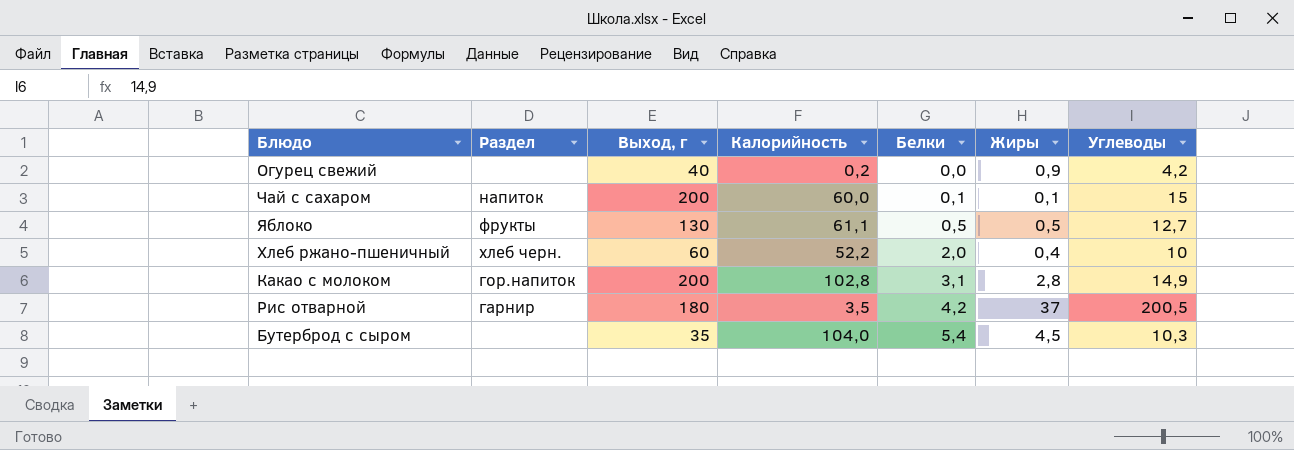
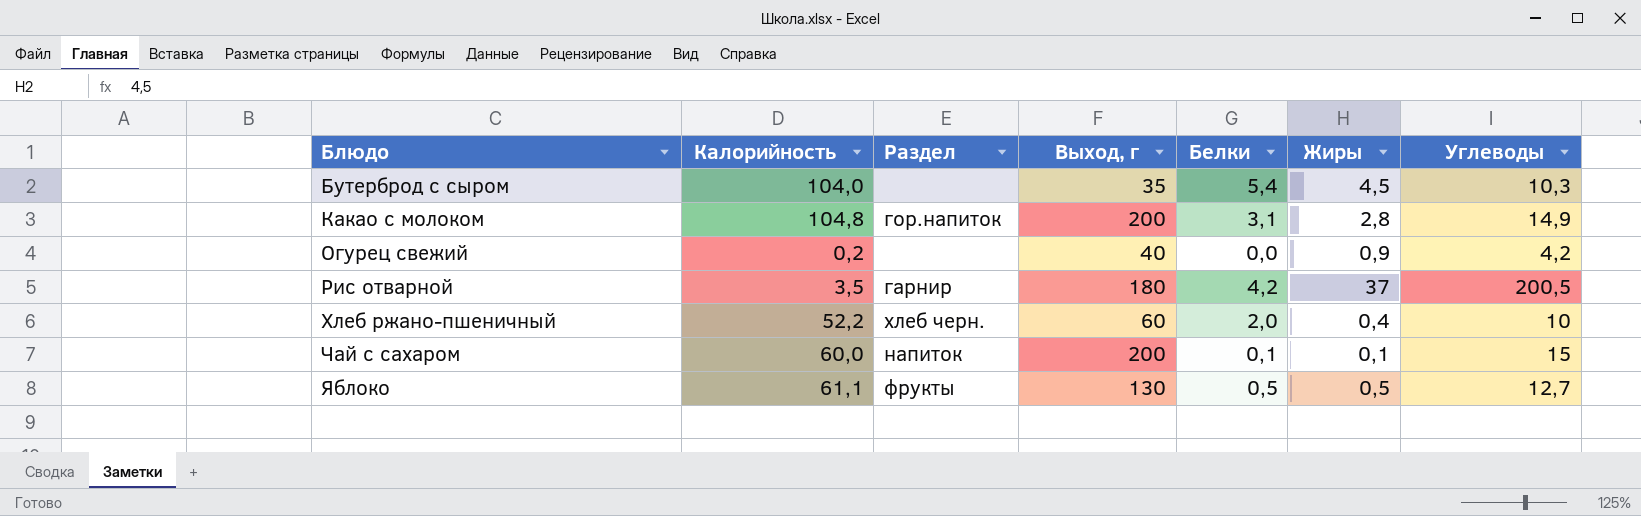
row order: Белки ascending -> Блюдо ascending
column Калорийность | position: 4 -> 2
Какао с молоком | Калорийность: 102,8 -> 104,8

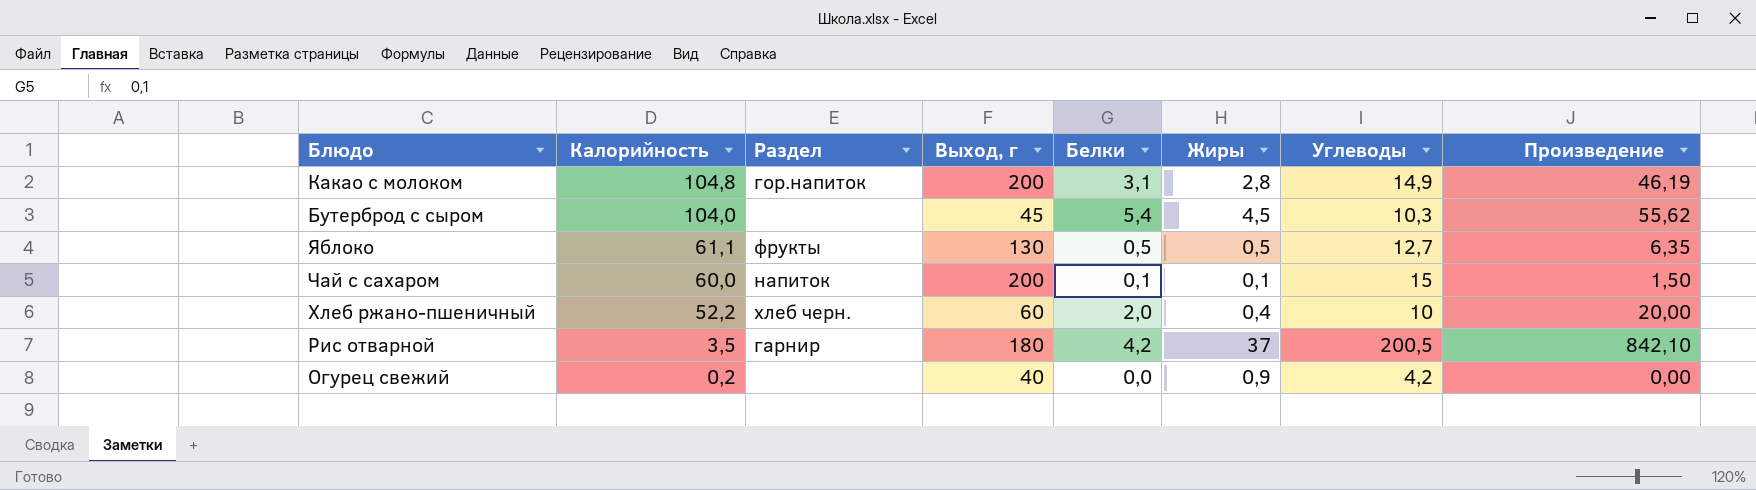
row order: Блюдо ascending -> Калорийность descending
column Произведение | formula: none -> [Белки] * [Углеводы]
Бутерброд с сыром | Выход, г: 35 -> 45

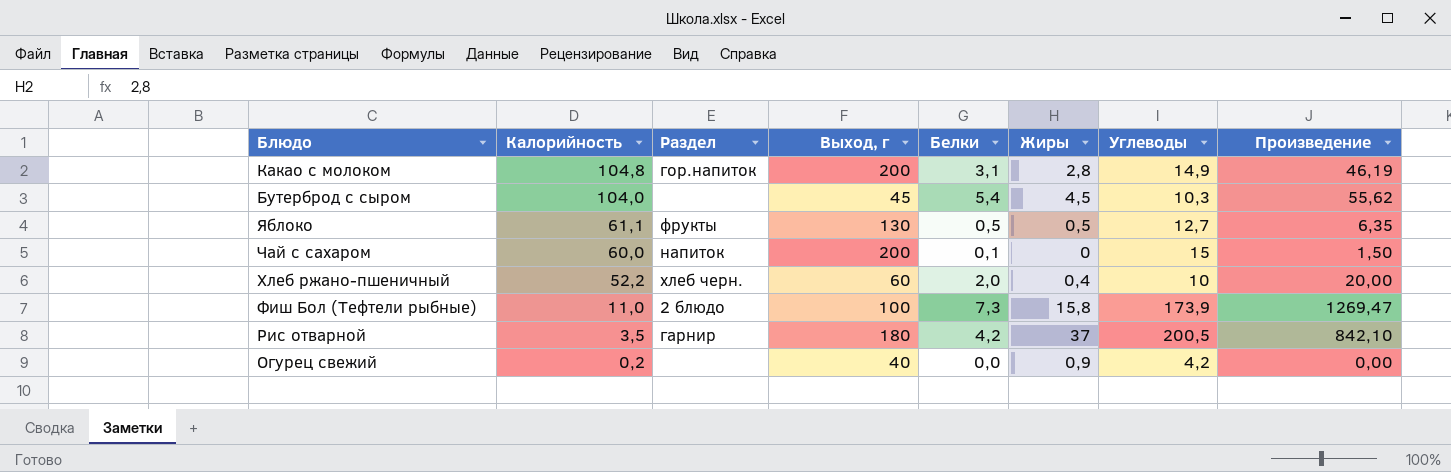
Чай с сахаром | Жиры: 0,1 -> 0
row Фиш Бол (Тефтели рыбные): none -> 11,0 | 2 блюдо | 100 | 7,3 | 15,8 | 173,9 | 1269,47

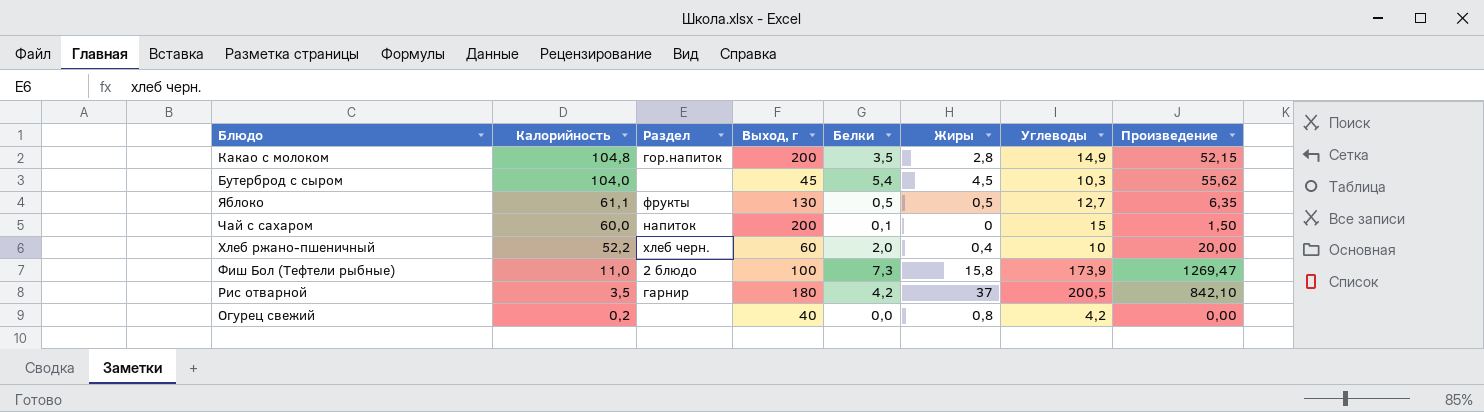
Какао с молоком | Белки: 3,1 -> 3,5
Какао с молоком | Произведение: 46,19 -> 52,15
Огурец свежий | Жиры: 0,9 -> 0,8

